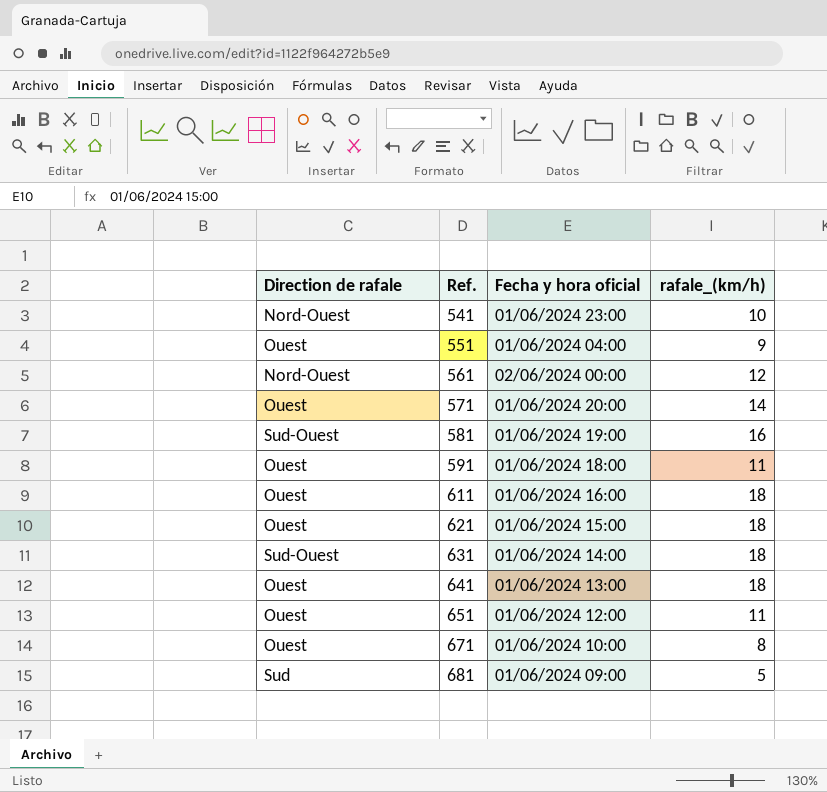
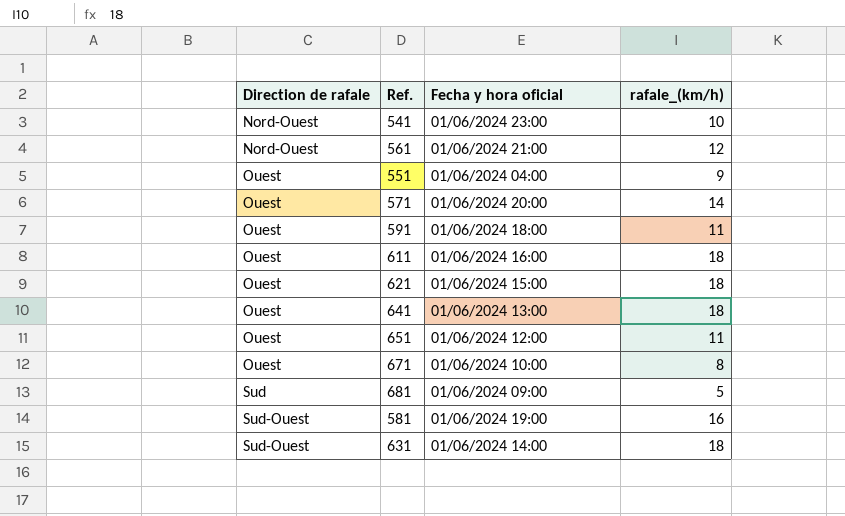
row order: Ref. ascending -> Direction de rafale ascending
561 | Fecha y hora oficial: 02/06/2024 00:00 -> 01/06/2024 21:00

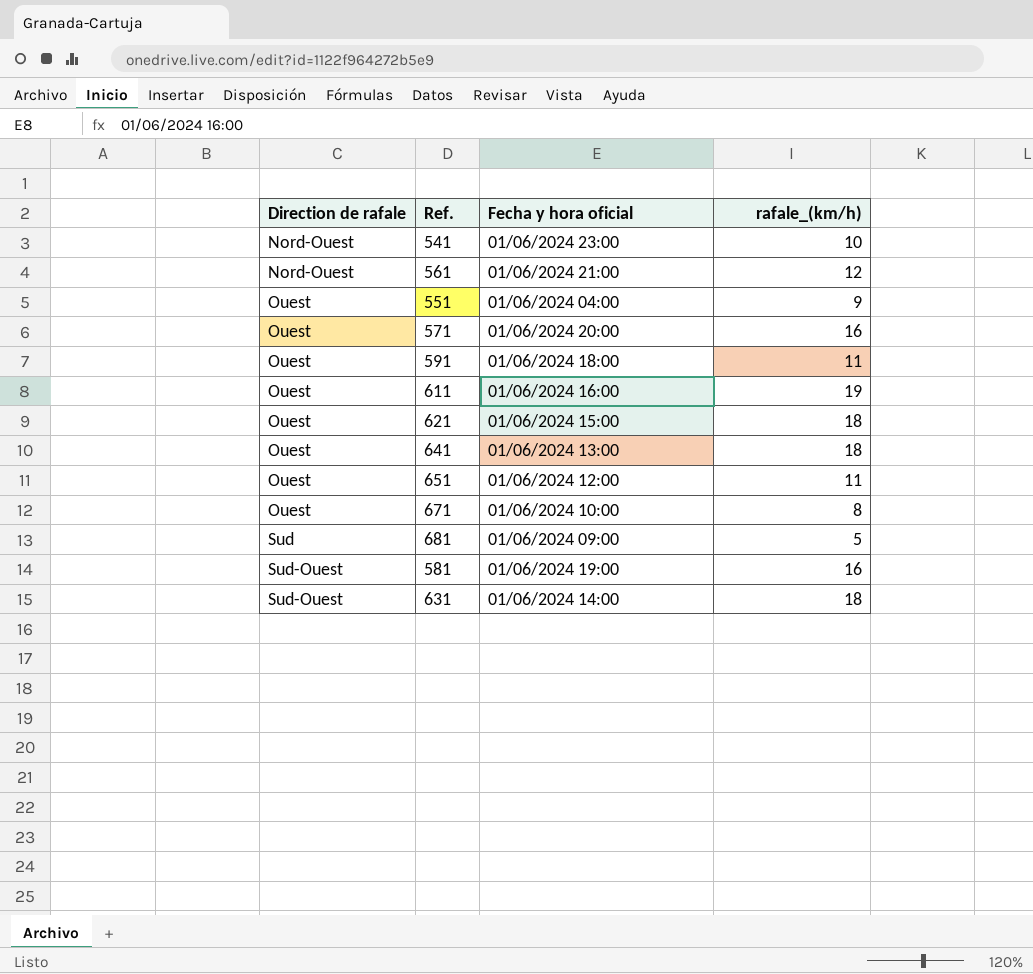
571 | rafale_(km/h): 14 -> 16
611 | rafale_(km/h): 18 -> 19

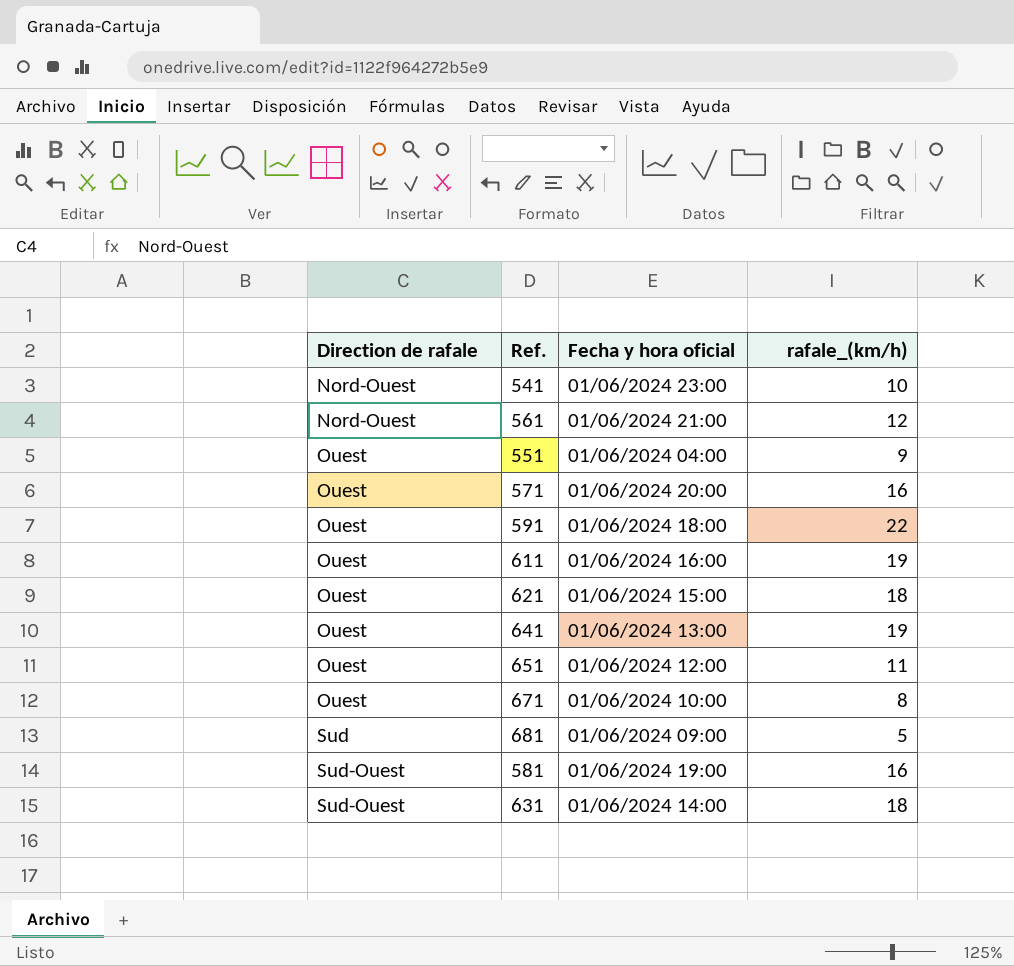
591 | rafale_(km/h): 11 -> 22
641 | rafale_(km/h): 18 -> 19

